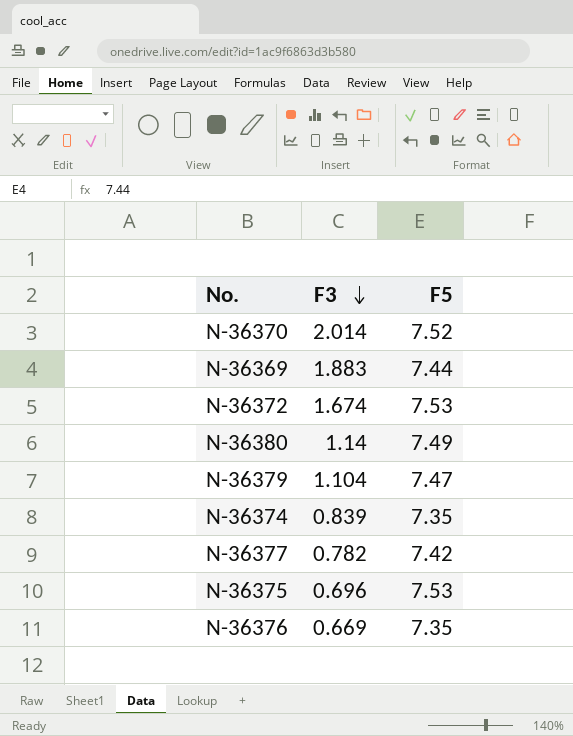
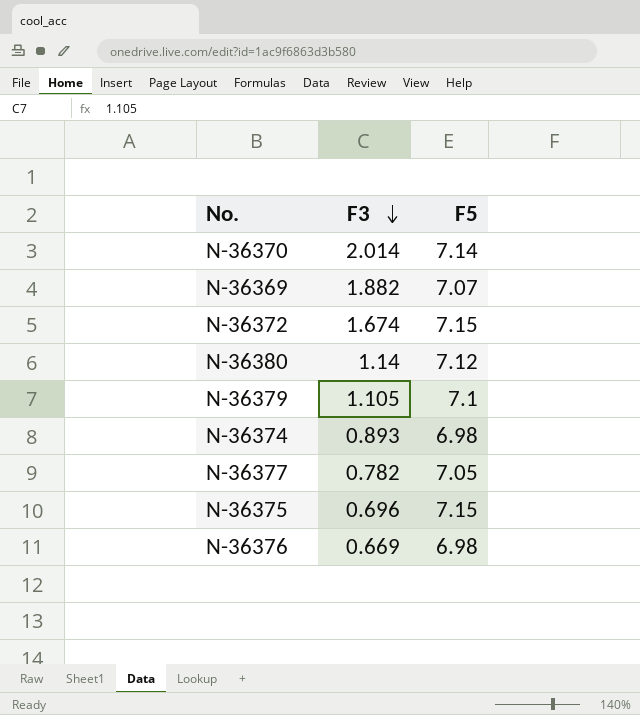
N-36370 | F5: 7.52 -> 7.14
N-36369 | F3: 1.883 -> 1.882
N-36369 | F5: 7.44 -> 7.07
N-36372 | F5: 7.53 -> 7.15
N-36380 | F5: 7.49 -> 7.12
N-36379 | F3: 1.104 -> 1.105
N-36379 | F5: 7.47 -> 7.1
N-36374 | F3: 0.839 -> 0.893
N-36374 | F5: 7.35 -> 6.98
N-36377 | F5: 7.42 -> 7.05
N-36375 | F5: 7.53 -> 7.15
N-36376 | F5: 7.35 -> 6.98

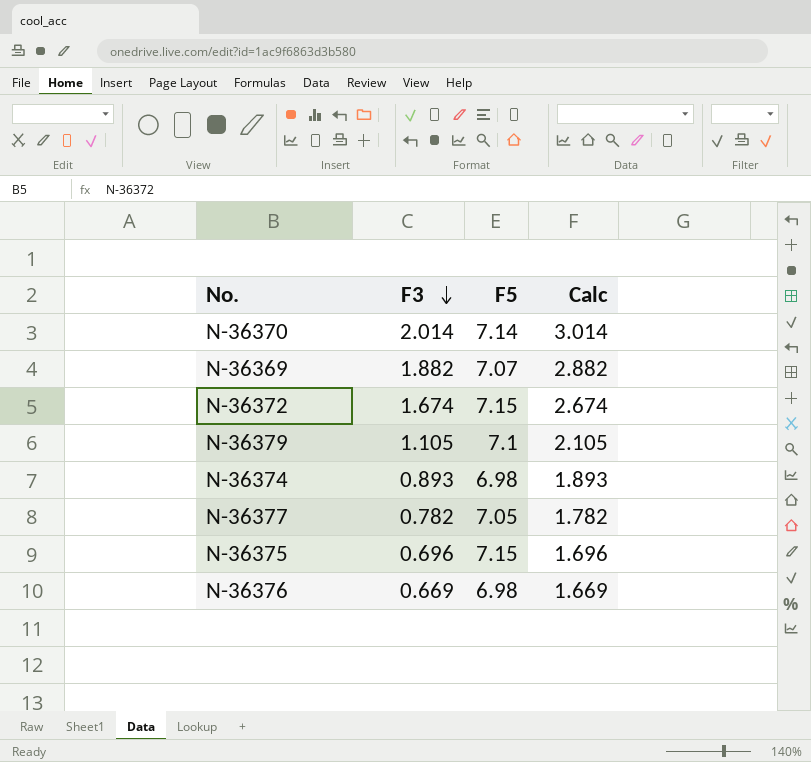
column Calc | formula: none -> [F3] + 1
row N-36380: 1.14 | 7.12 -> none

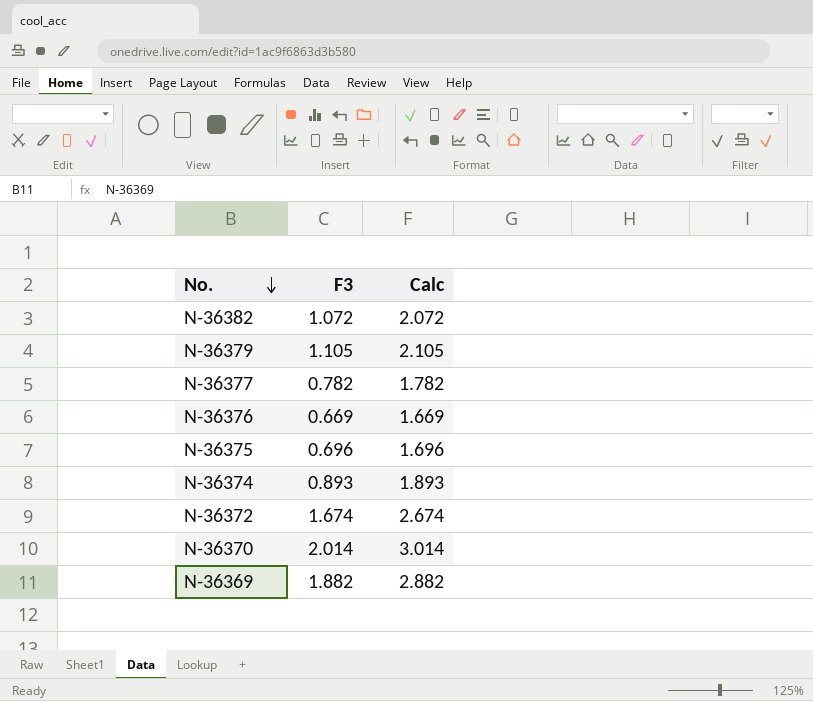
row order: F3 descending -> No. descending
column F5 | position: 3 -> none
row N-36382: none -> 1.072 | 2.072

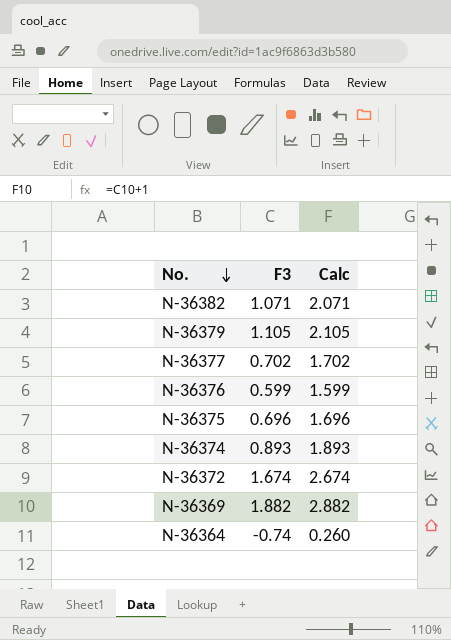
row N-36370: 2.014 | 3.014 -> none
N-36382 | F3: 1.072 -> 1.071
N-36382 | Calc: 2.072 -> 2.071
N-36377 | F3: 0.782 -> 0.702
N-36377 | Calc: 1.782 -> 1.702
N-36376 | F3: 0.669 -> 0.599
N-36376 | Calc: 1.669 -> 1.599
row N-36364: none -> -0.74 | 0.260

